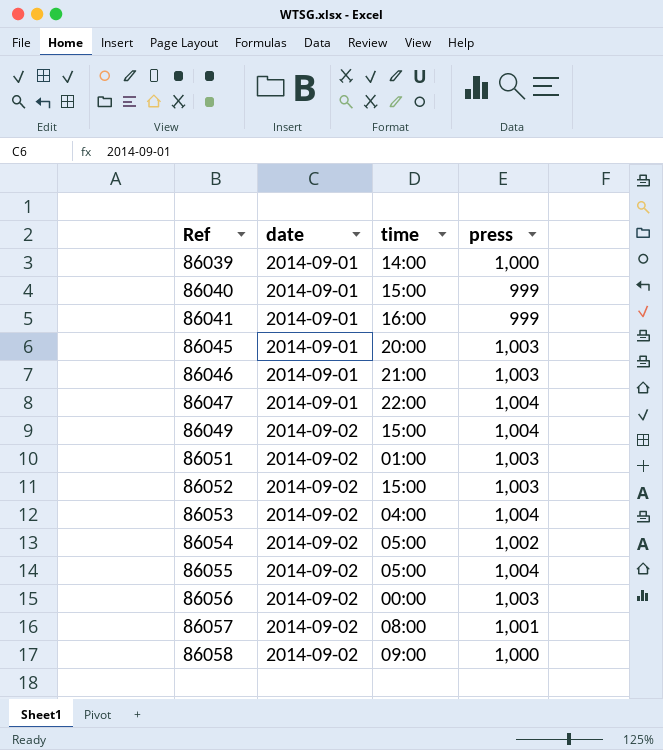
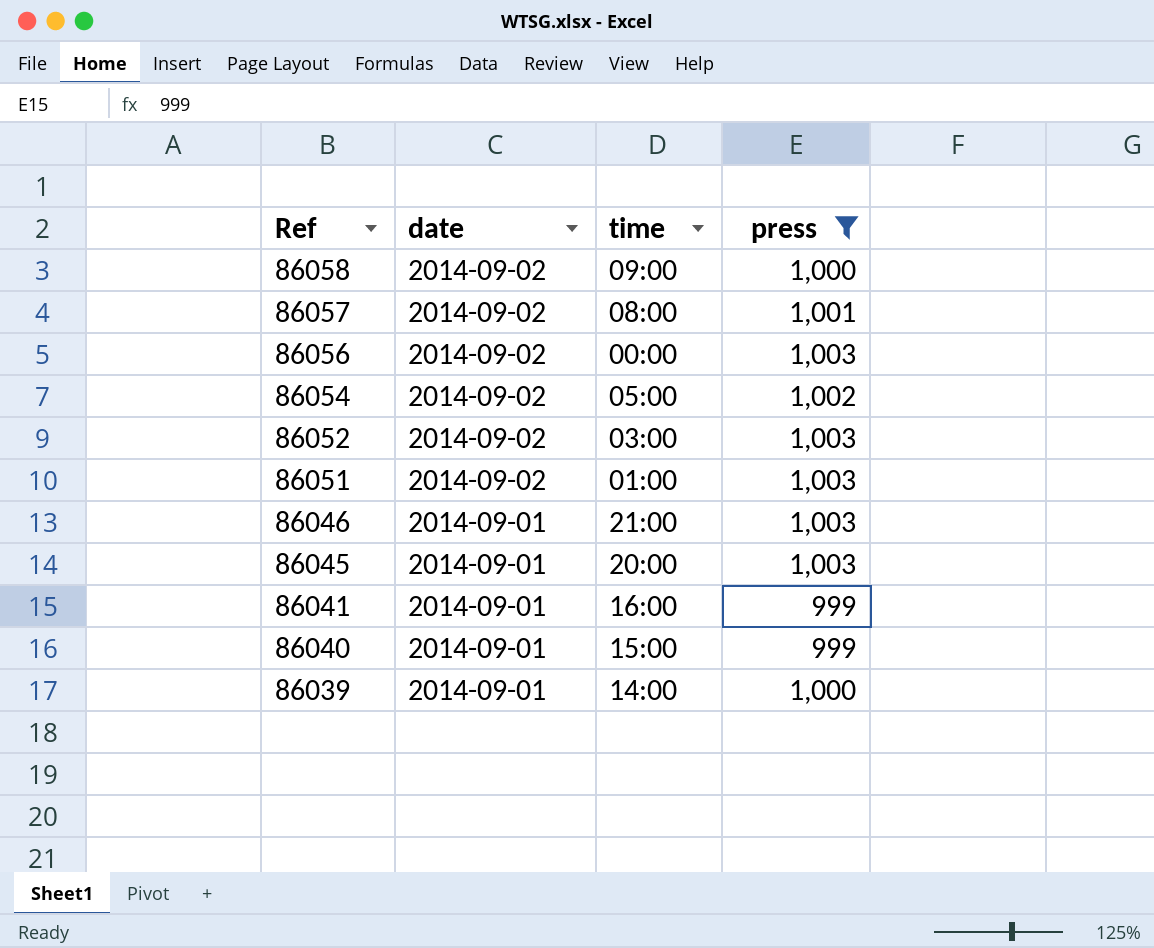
filter: none -> press != 1,004
row order: Ref ascending -> Ref descending
86052 | time: 15:00 -> 03:00

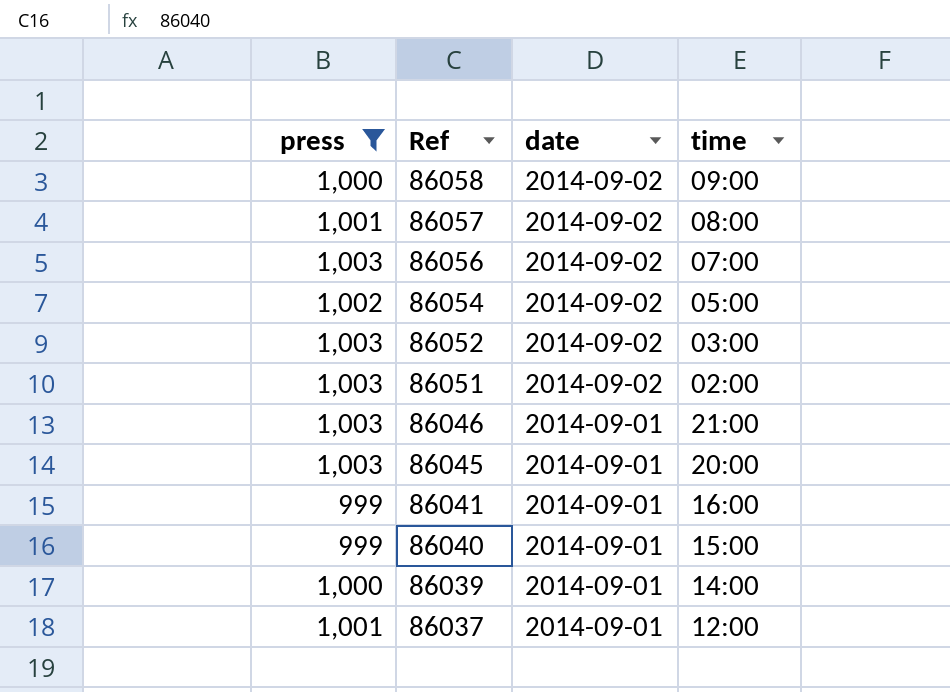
column press | position: 4 -> 1
86056 | time: 00:00 -> 07:00
86051 | time: 01:00 -> 02:00
row 86037: none -> 1,001 | 2014-09-01 | 12:00

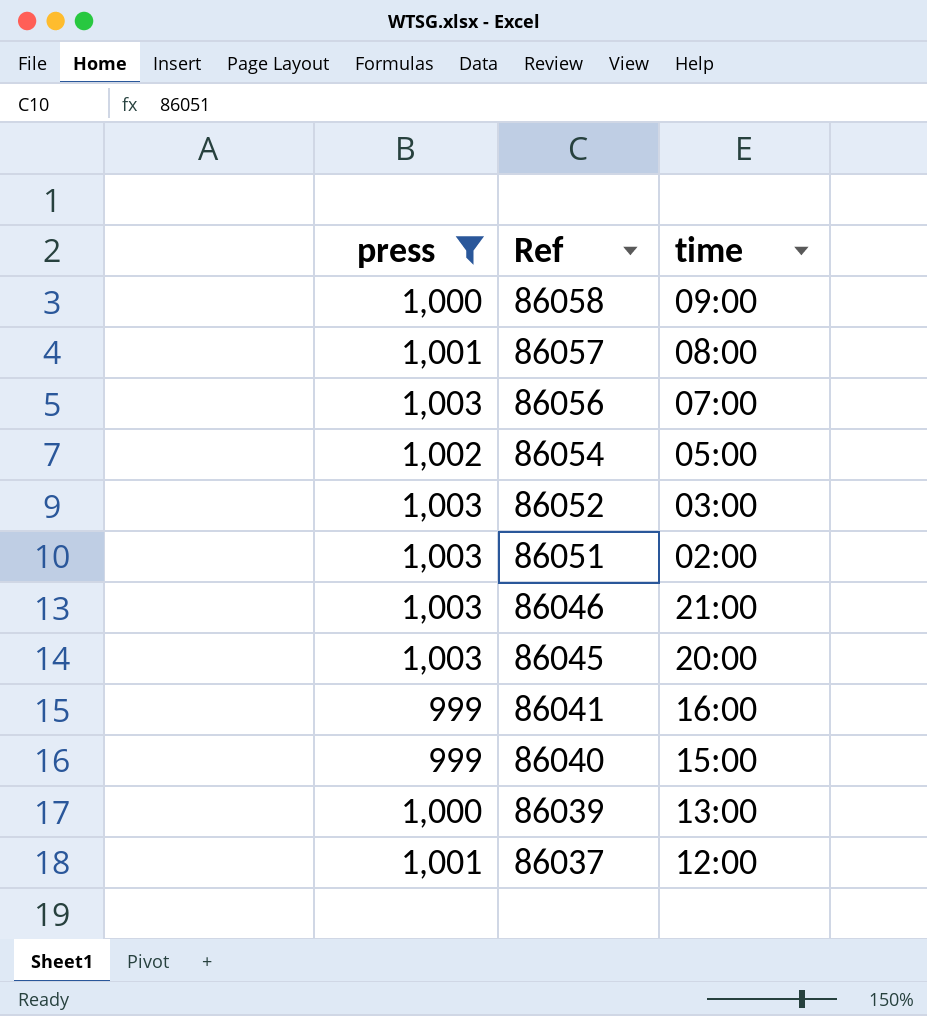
column date | position: 3 -> none
86039 | time: 14:00 -> 13:00

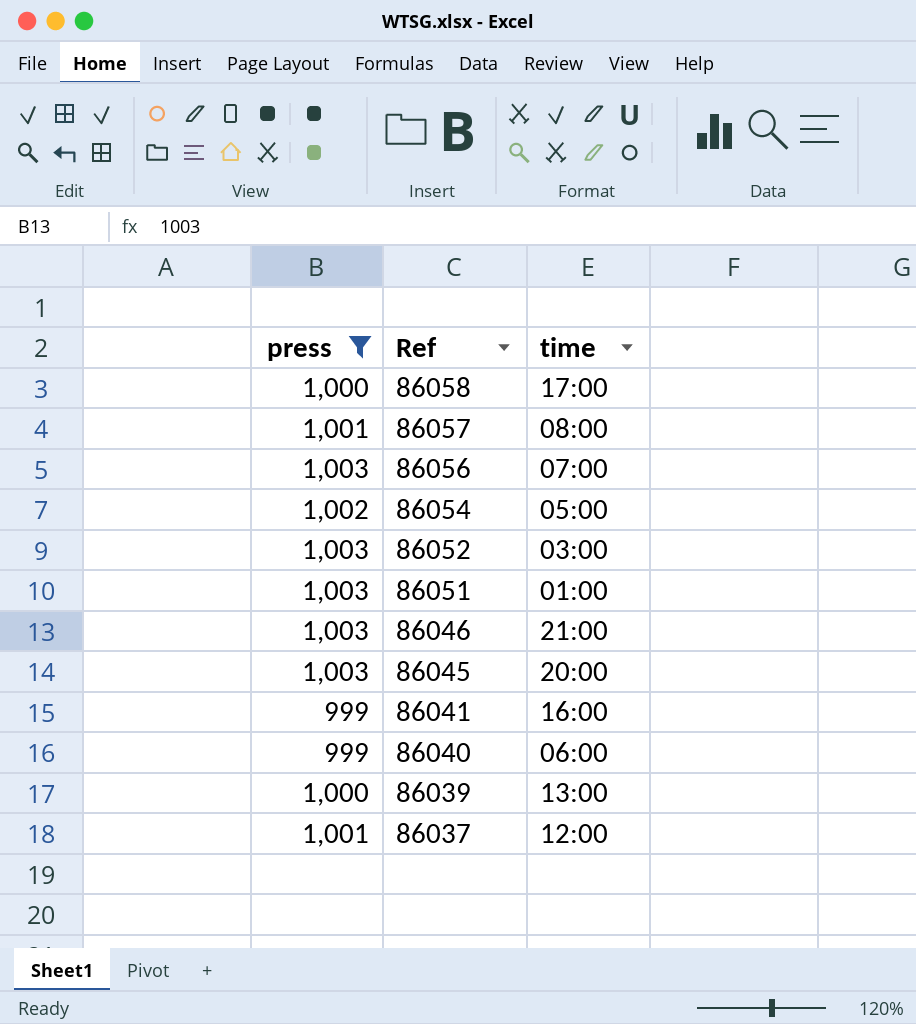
86058 | time: 09:00 -> 17:00
86051 | time: 02:00 -> 01:00
86040 | time: 15:00 -> 06:00

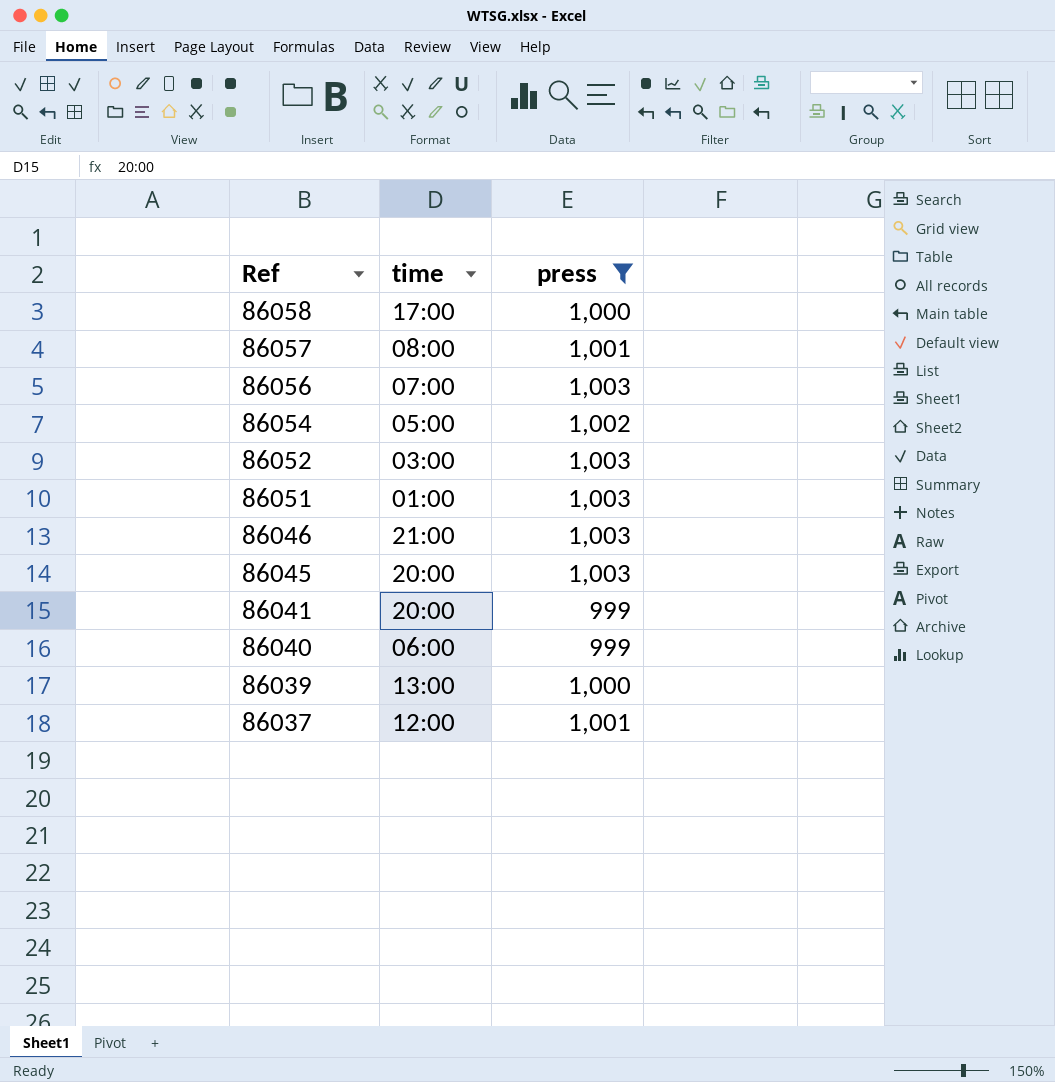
column press | position: 1 -> 3
86041 | time: 16:00 -> 20:00

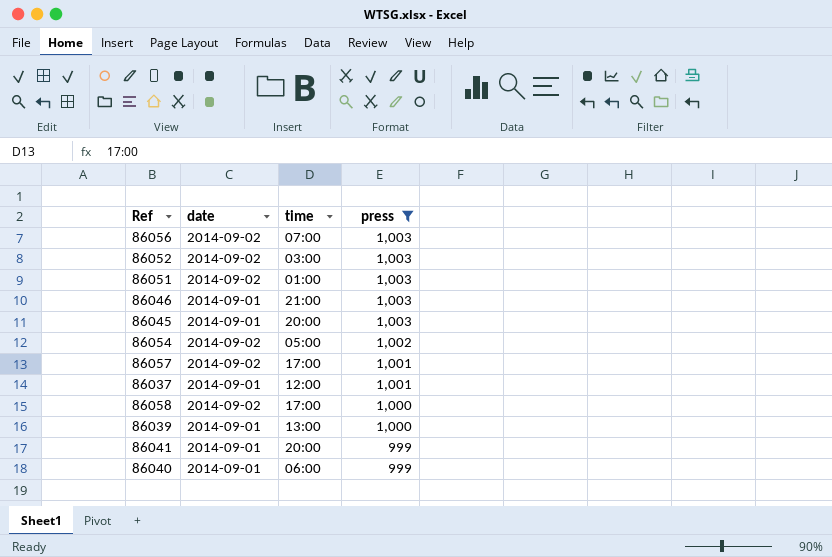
row order: Ref descending -> press descending
column date | position: none -> 2
86057 | time: 08:00 -> 17:00

